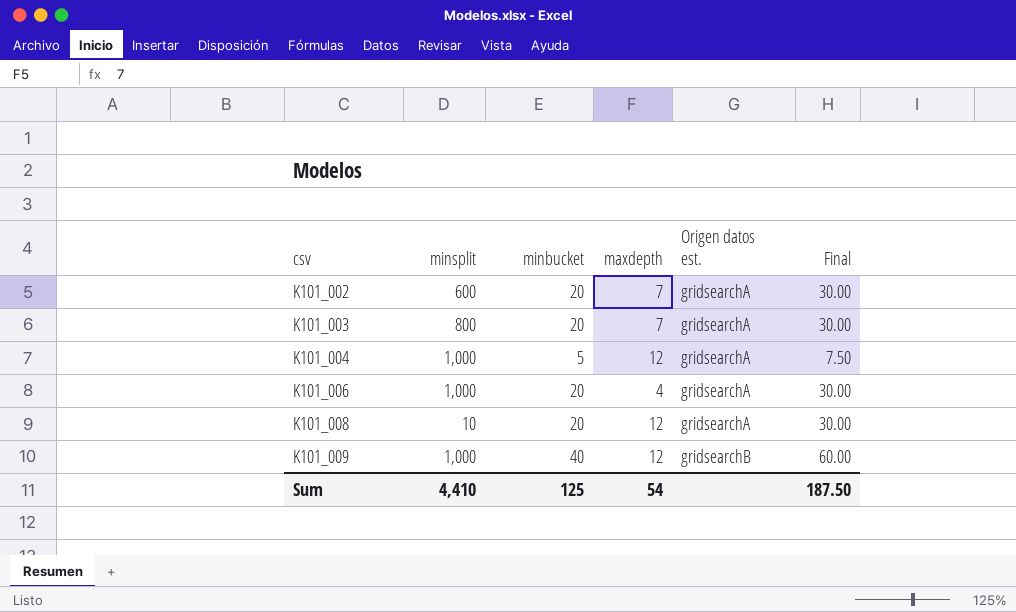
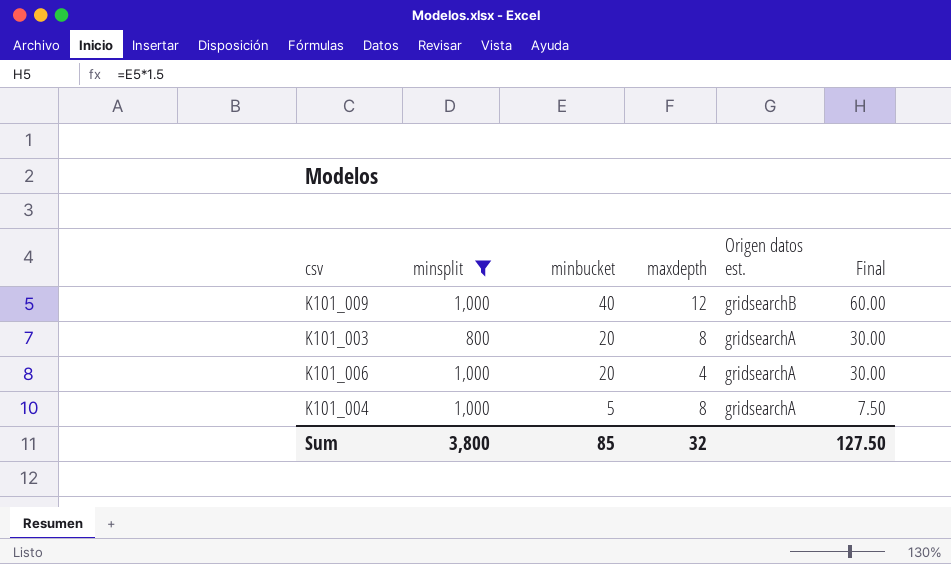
filter: none -> minsplit >= 800
row order: csv ascending -> minbucket descending
K101_003 | maxdepth: 7 -> 8
K101_004 | maxdepth: 12 -> 8
Sum | minsplit: 4,410 -> 3,800
Sum | minbucket: 125 -> 85
Sum | maxdepth: 54 -> 32
Sum | Final: 187.50 -> 127.50

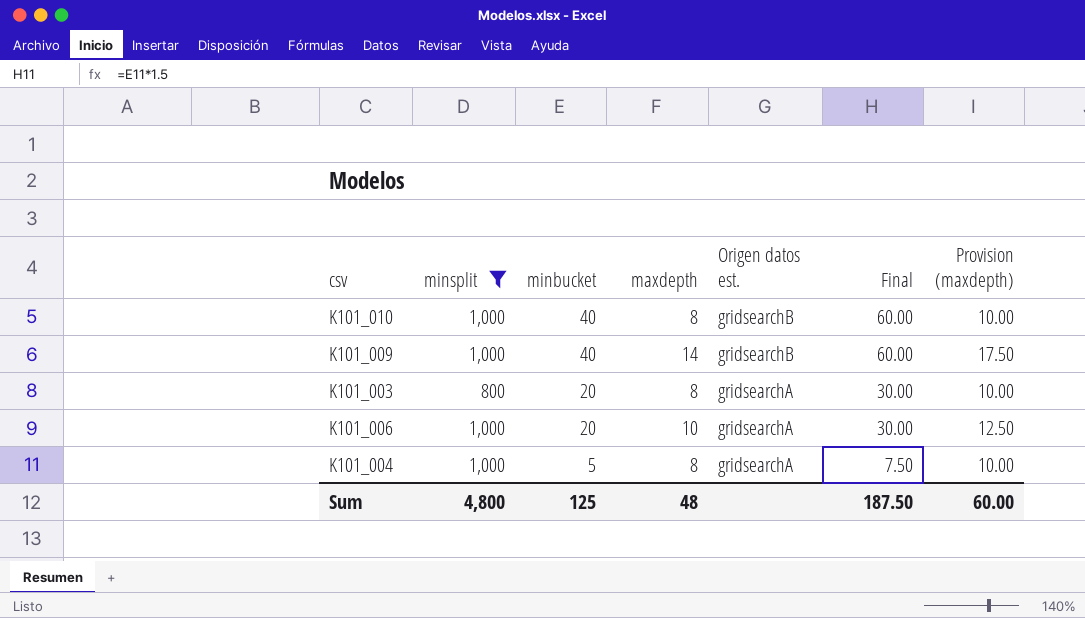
column Provision (maxdepth) | formula: none -> [maxdepth] * 1.25
row K101_010: none -> 1,000 | 40 | 8 | gridsearchB | 60.00 | 10.00
K101_009 | maxdepth: 12 -> 14
K101_006 | maxdepth: 4 -> 10
Sum | minsplit: 3,800 -> 4,800
Sum | minbucket: 85 -> 125
Sum | maxdepth: 32 -> 48
Sum | Final: 127.50 -> 187.50

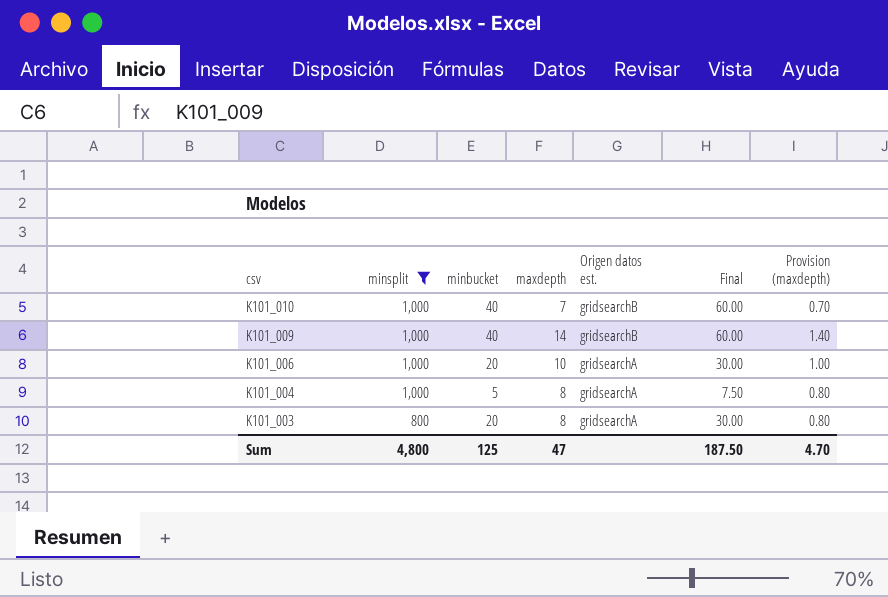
row order: minbucket descending -> csv descending
column Provision (maxdepth) | formula: [maxdepth] * 1.25 -> [maxdepth] * 0.1
K101_010 | maxdepth: 8 -> 7
Sum | maxdepth: 48 -> 47
Sum | Provision (maxdepth): 60.00 -> 4.70

